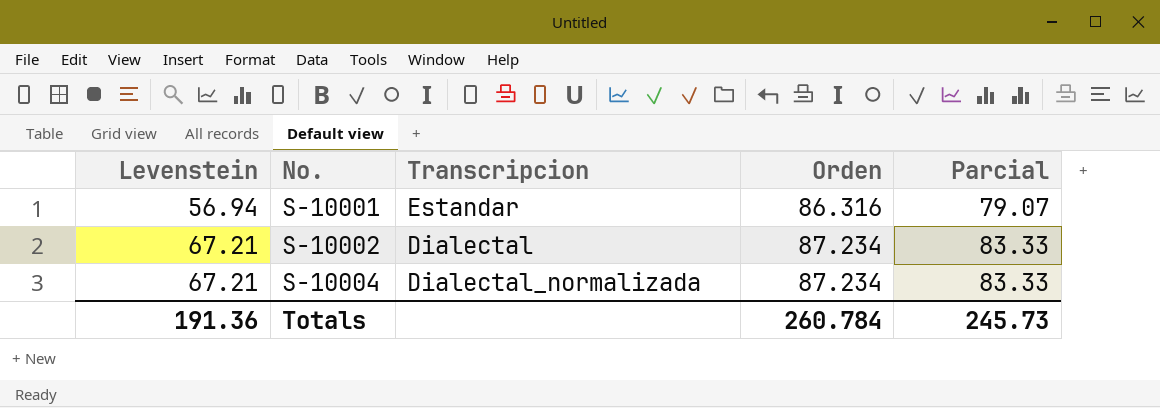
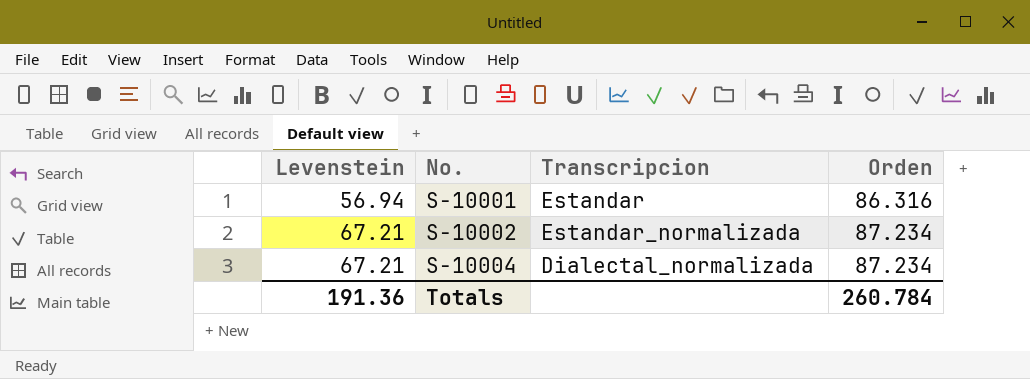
column Parcial | position: 5 -> none
S-10002 | Transcripcion: Dialectal -> Estandar_normalizada

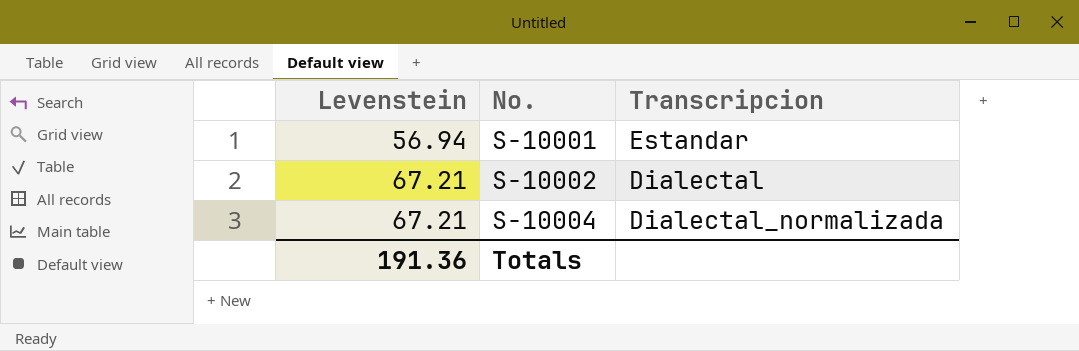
column Orden | position: 4 -> none
S-10002 | Transcripcion: Estandar_normalizada -> Dialectal

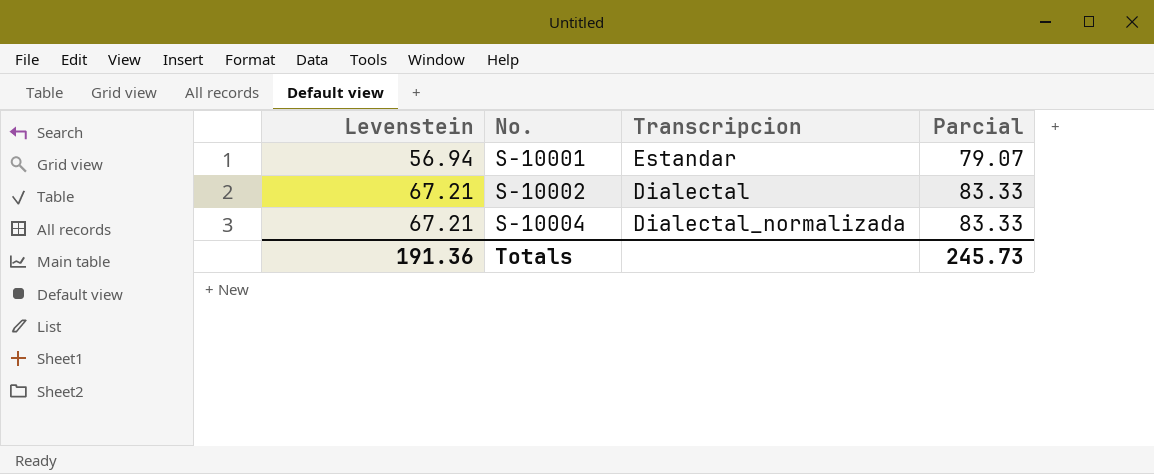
column Parcial | position: none -> 4

